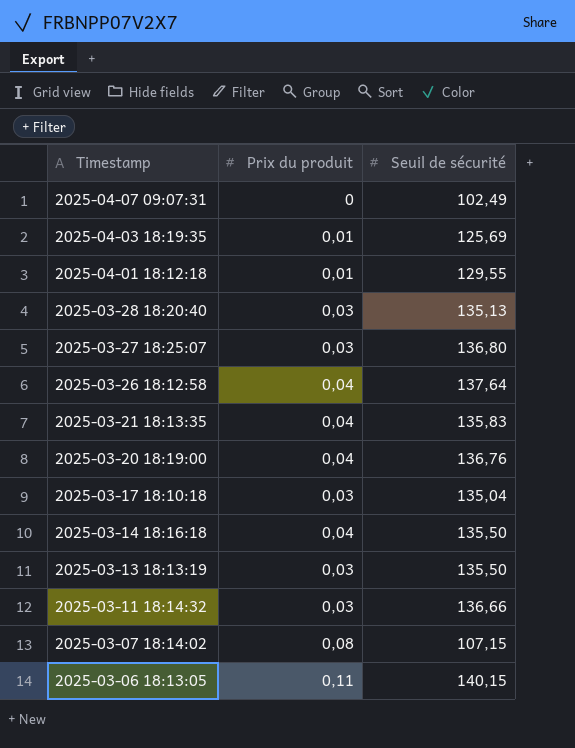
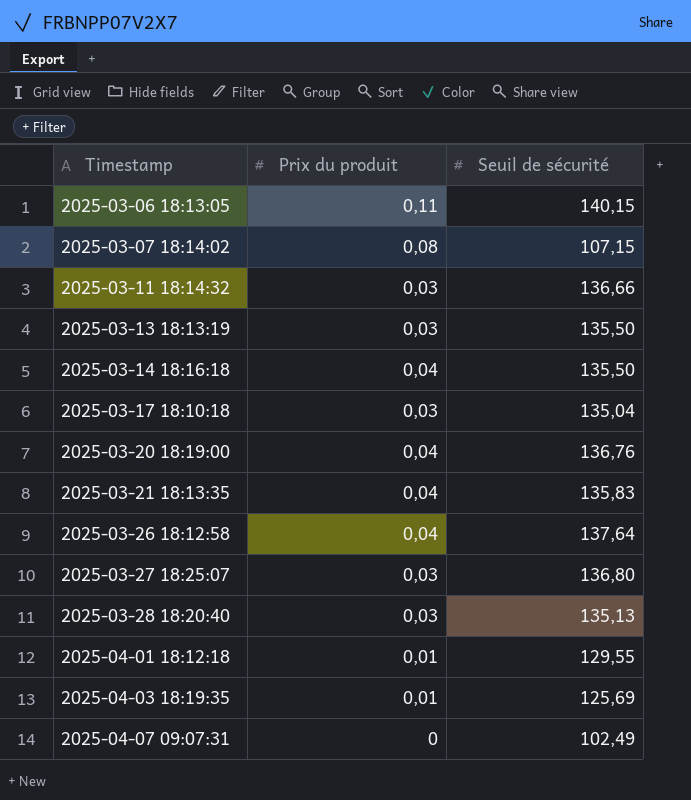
row order: Timestamp descending -> Timestamp ascending

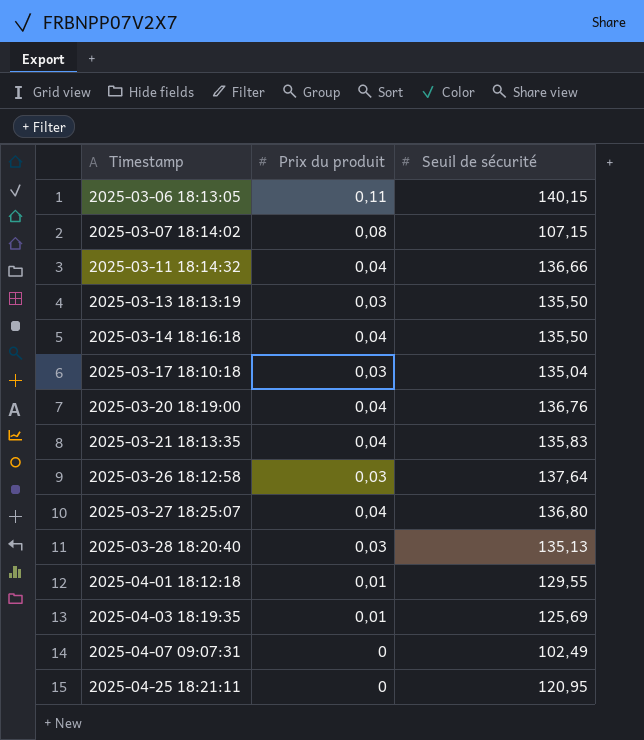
2025-03-11 18:14:32 | Prix du produit: 0,03 -> 0,04
2025-03-26 18:12:58 | Prix du produit: 0,04 -> 0,03
2025-03-27 18:25:07 | Prix du produit: 0,03 -> 0,04
row 2025-04-25 18:21:11: none -> 0 | 120,95

